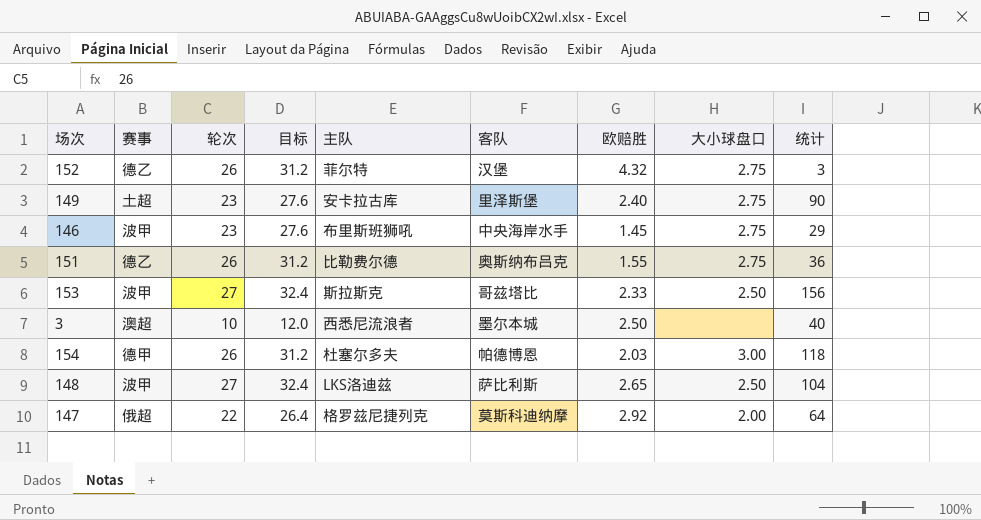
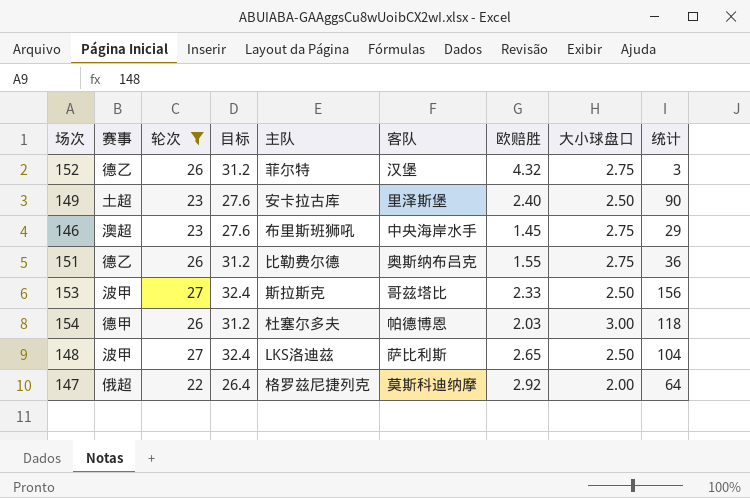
filter: none -> 轮次 != 10
149 | 大小球盘口: 2.75 -> 2.50
146 | 赛事: 波甲 -> 澳超

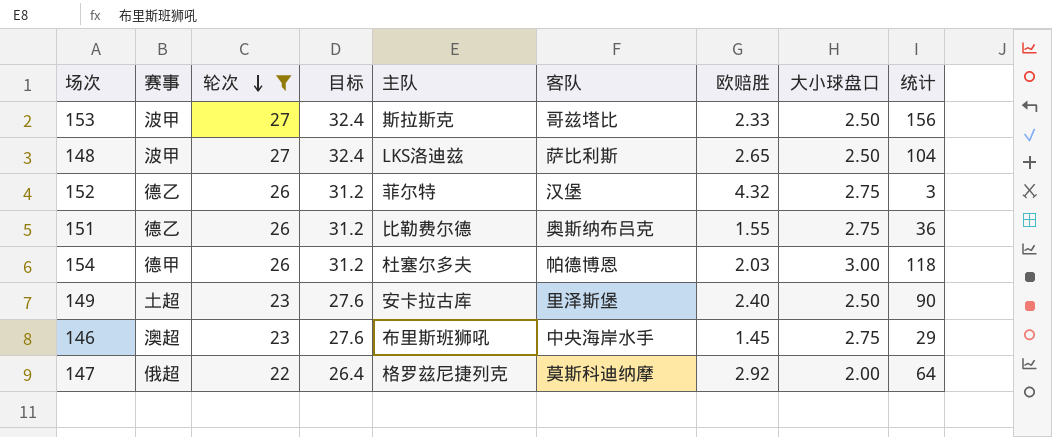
row order: none -> 轮次 descending

